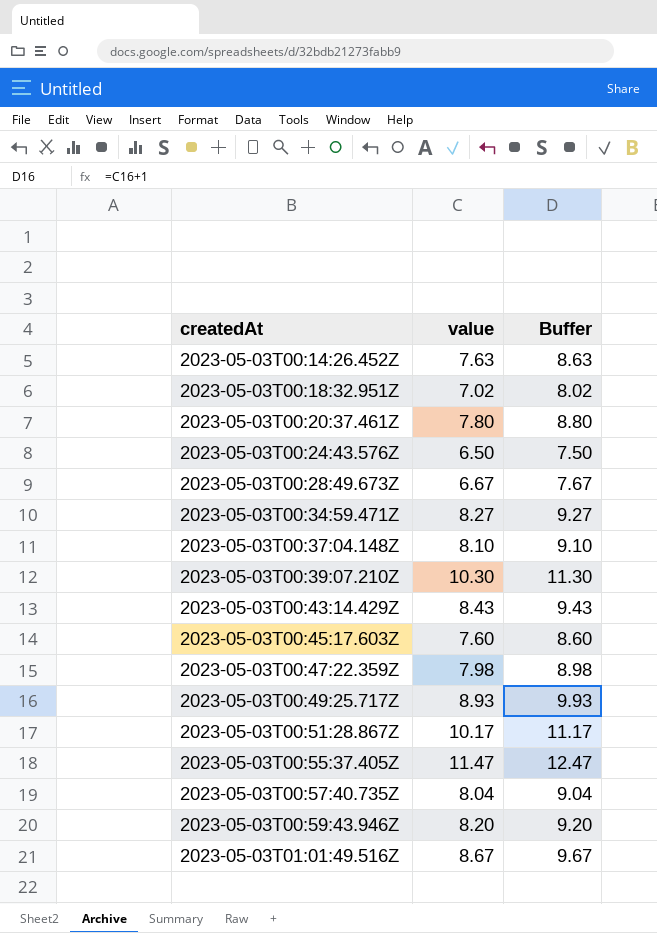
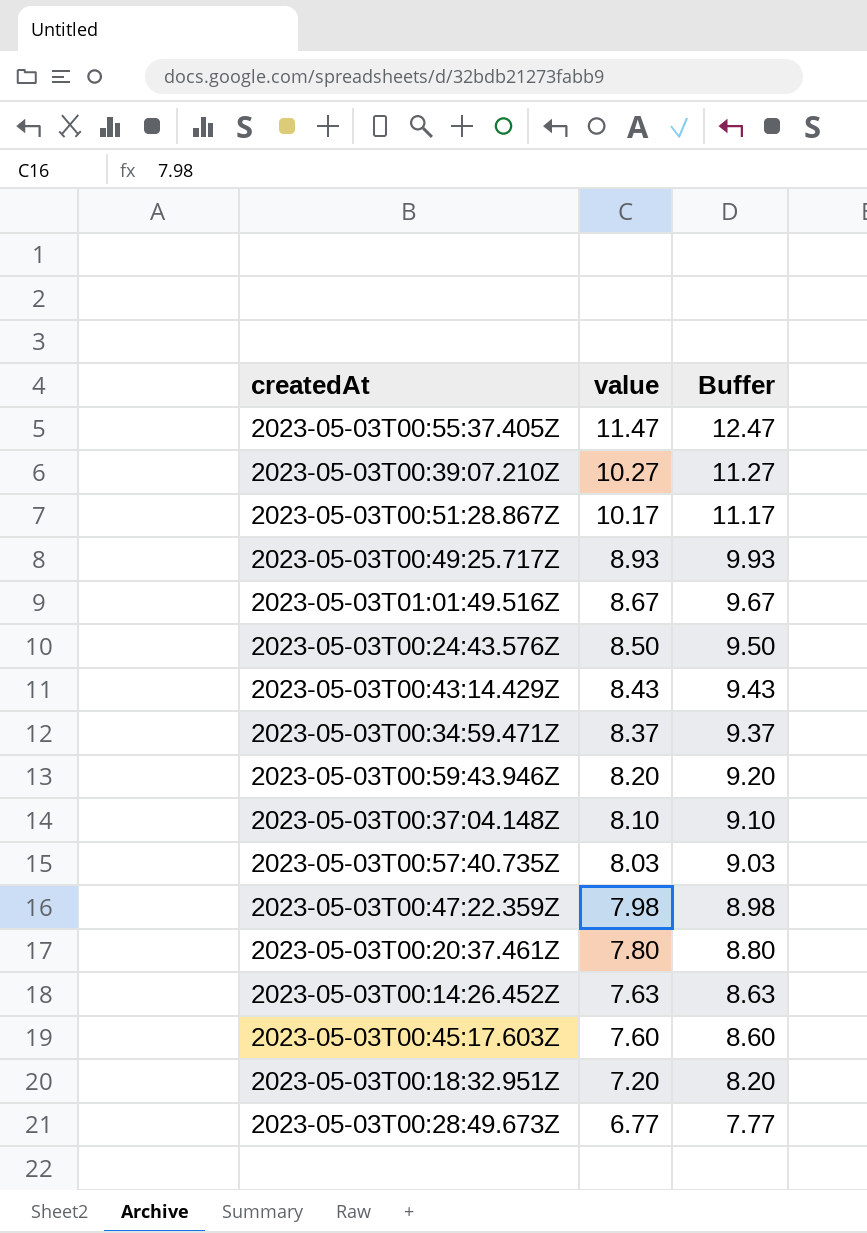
row order: createdAt ascending -> value descending
2023-05-03T00:39:07.210Z | value: 10.30 -> 10.27
2023-05-03T00:39:07.210Z | Buffer: 11.30 -> 11.27
2023-05-03T00:24:43.576Z | value: 6.50 -> 8.50
2023-05-03T00:24:43.576Z | Buffer: 7.50 -> 9.50
2023-05-03T00:34:59.471Z | value: 8.27 -> 8.37
2023-05-03T00:34:59.471Z | Buffer: 9.27 -> 9.37
2023-05-03T00:57:40.735Z | value: 8.04 -> 8.03
2023-05-03T00:57:40.735Z | Buffer: 9.04 -> 9.03
2023-05-03T00:18:32.951Z | value: 7.02 -> 7.20
2023-05-03T00:18:32.951Z | Buffer: 8.02 -> 8.20
2023-05-03T00:28:49.673Z | value: 6.67 -> 6.77
2023-05-03T00:28:49.673Z | Buffer: 7.67 -> 7.77

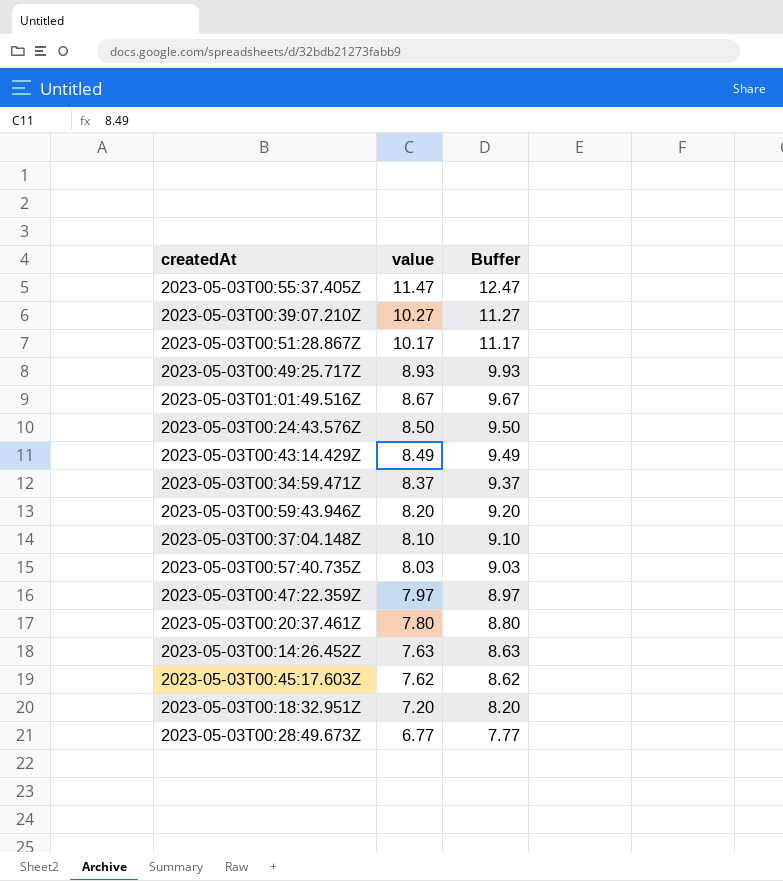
2023-05-03T00:43:14.429Z | value: 8.43 -> 8.49
2023-05-03T00:43:14.429Z | Buffer: 9.43 -> 9.49
2023-05-03T00:47:22.359Z | value: 7.98 -> 7.97
2023-05-03T00:47:22.359Z | Buffer: 8.98 -> 8.97
2023-05-03T00:45:17.603Z | value: 7.60 -> 7.62
2023-05-03T00:45:17.603Z | Buffer: 8.60 -> 8.62

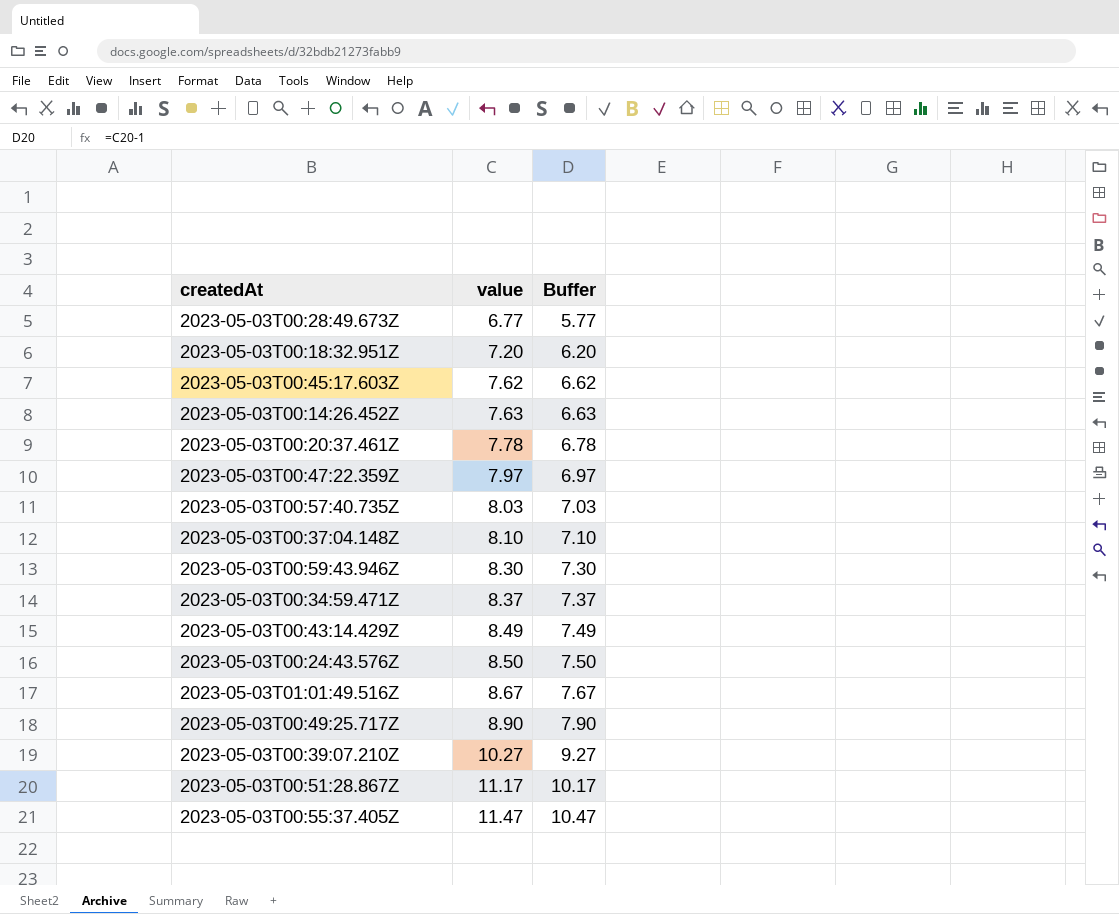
row order: value descending -> value ascending
column Buffer | formula: [value] + 1 -> [value] - 1
2023-05-03T00:20:37.461Z | value: 7.80 -> 7.78
2023-05-03T00:59:43.946Z | value: 8.20 -> 8.30
2023-05-03T00:49:25.717Z | value: 8.93 -> 8.90
2023-05-03T00:51:28.867Z | value: 10.17 -> 11.17

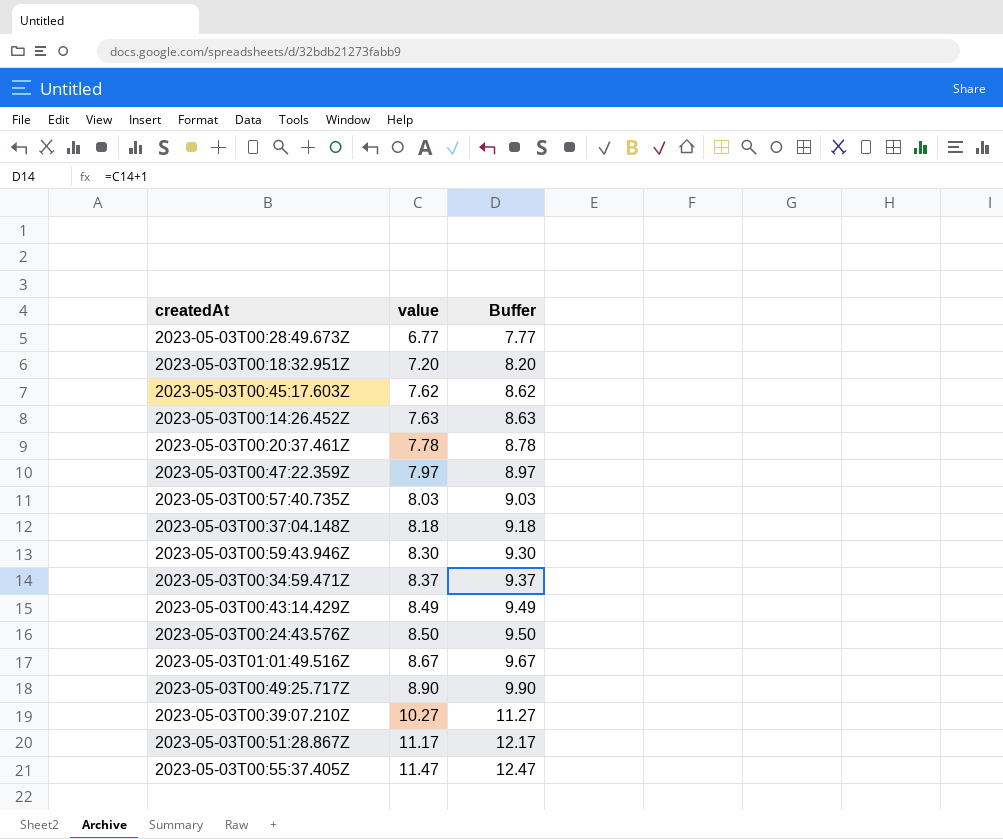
column Buffer | formula: [value] - 1 -> [value] + 1
2023-05-03T00:37:04.148Z | value: 8.10 -> 8.18

